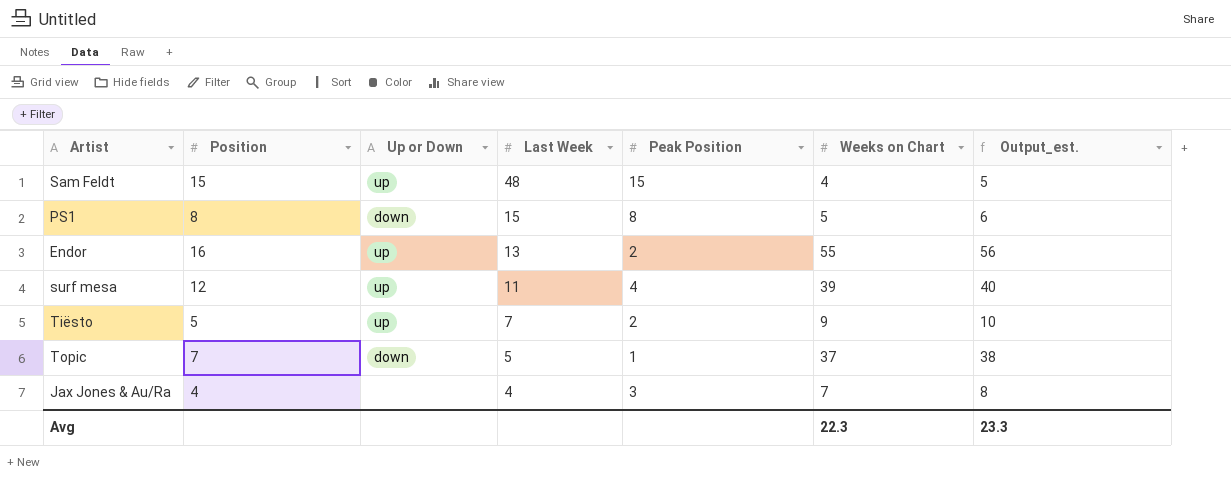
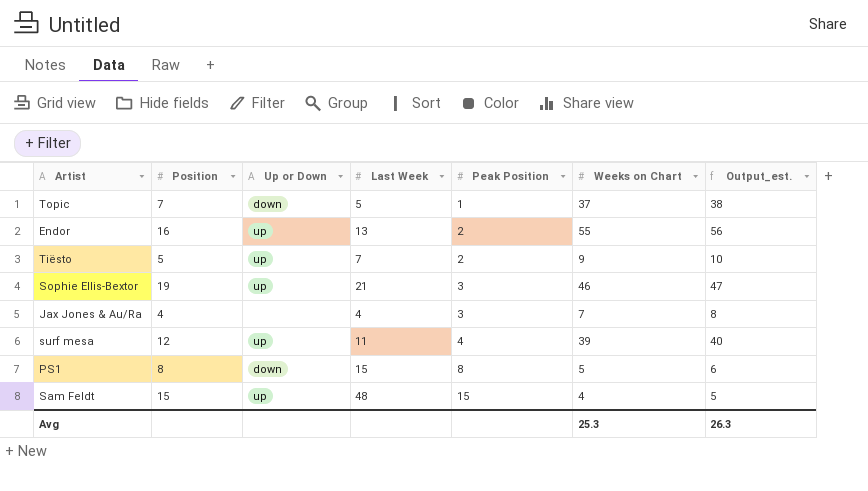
row order: Last Week descending -> Peak Position ascending
row Sophie Ellis-Bextor: none -> 19 | up | 21 | 3 | 46 | 47
Avg | Weeks on Chart: 22.3 -> 25.3
Avg | Output_est.: 23.3 -> 26.3

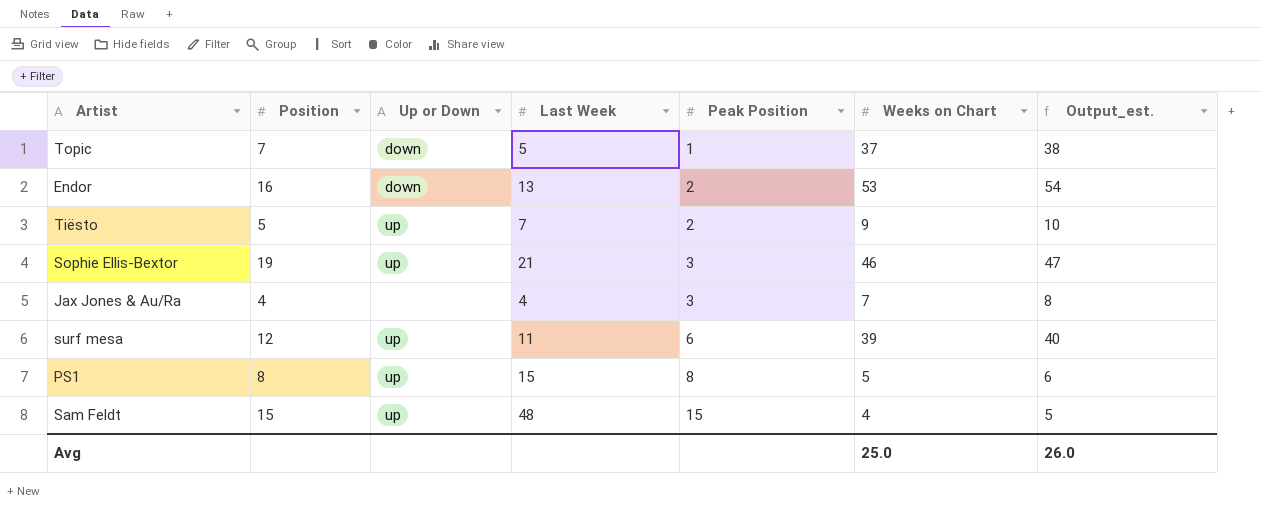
Endor | Up or Down: up -> down
Endor | Weeks on Chart: 55 -> 53
Endor | Output_est.: 56 -> 54
surf mesa | Peak Position: 4 -> 6
PS1 | Up or Down: down -> up
Avg | Weeks on Chart: 25.3 -> 25.0
Avg | Output_est.: 26.3 -> 26.0

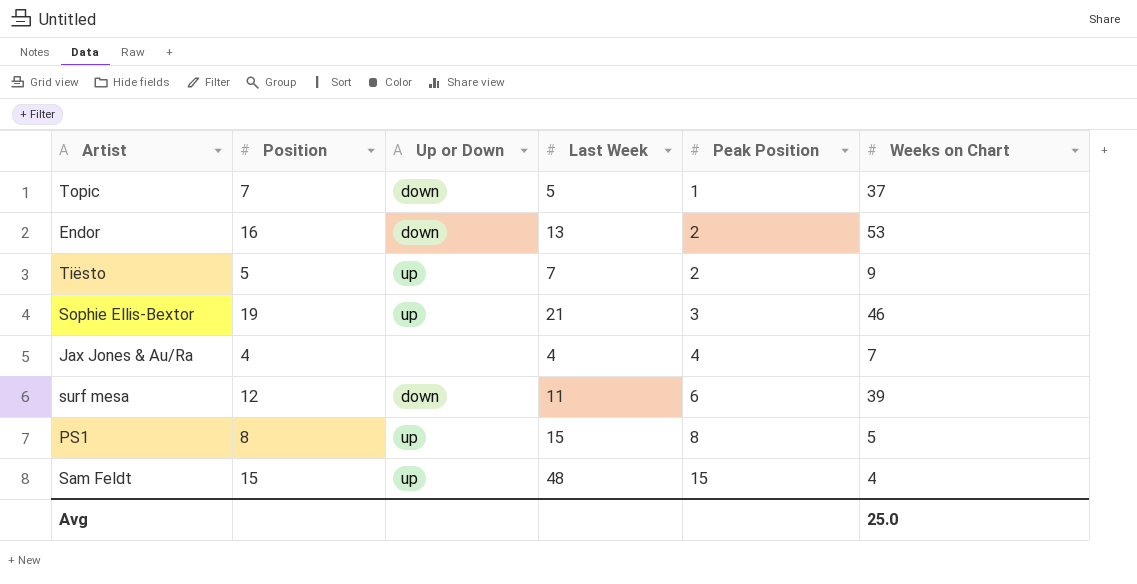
column Output_est. | formula: [Weeks on Chart] + 1 -> none
Jax Jones & Au/Ra | Peak Position: 3 -> 4
surf mesa | Up or Down: up -> down

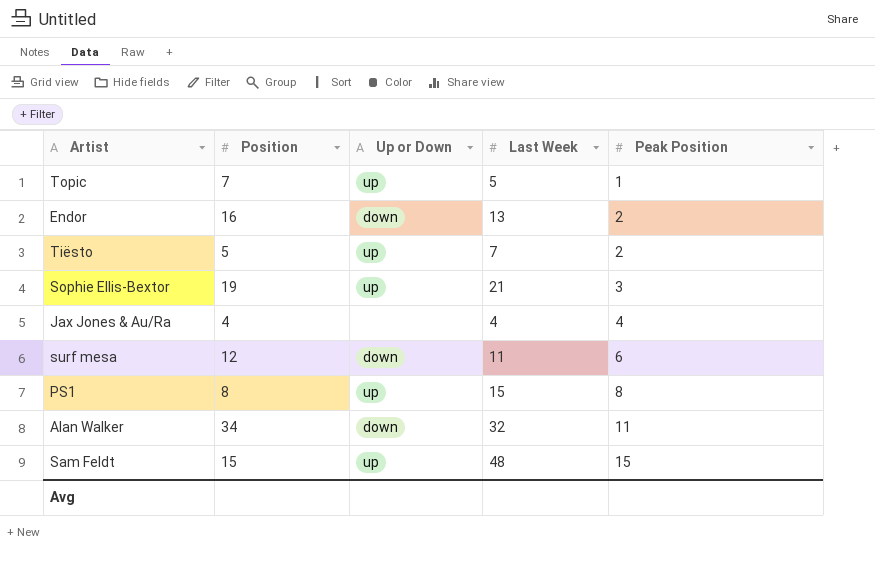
column Weeks on Chart | position: 6 -> none
Topic | Up or Down: down -> up
row Alan Walker: none -> 34 | down | 32 | 11

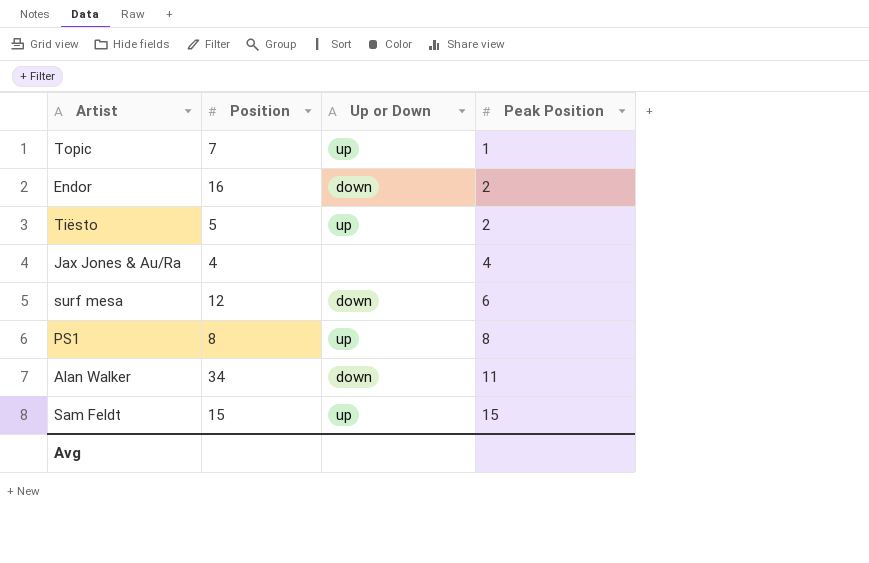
column Last Week | position: 4 -> none
row Sophie Ellis-Bextor: 19 | up | 21 | 3 -> none

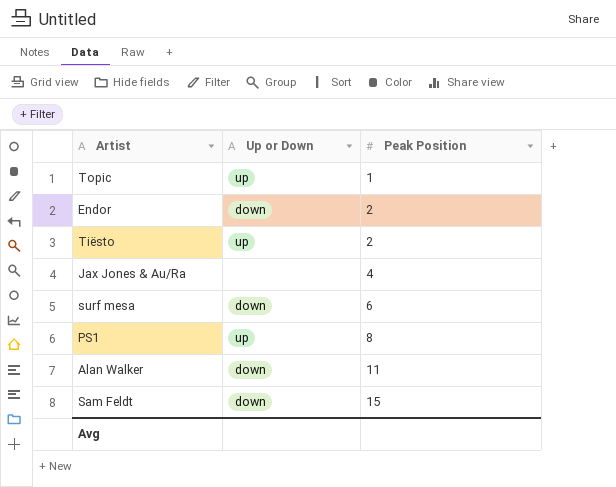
column Position | position: 2 -> none
Sam Feldt | Up or Down: up -> down

